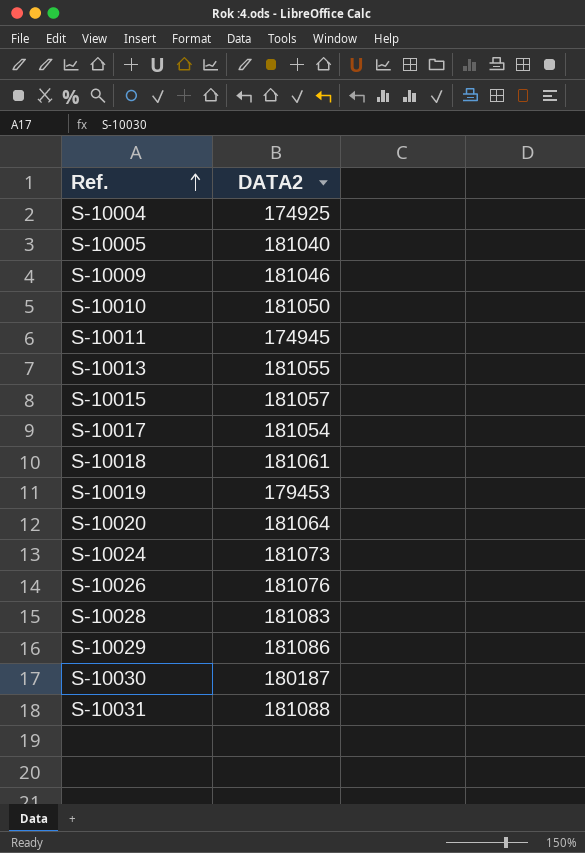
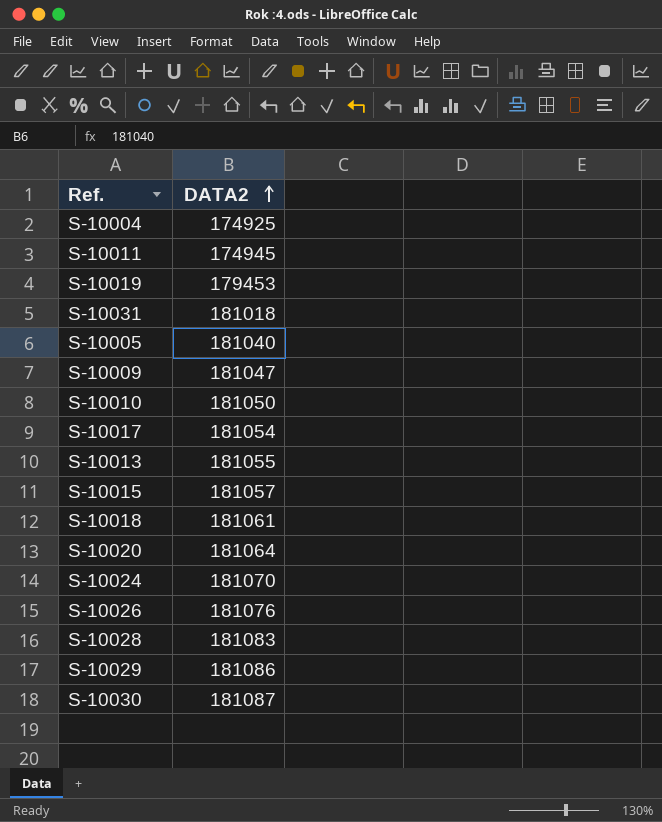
row order: Ref. ascending -> DATA2 ascending
S-10031 | DATA2: 181088 -> 181018
S-10009 | DATA2: 181046 -> 181047
S-10024 | DATA2: 181073 -> 181070
S-10030 | DATA2: 180187 -> 181087

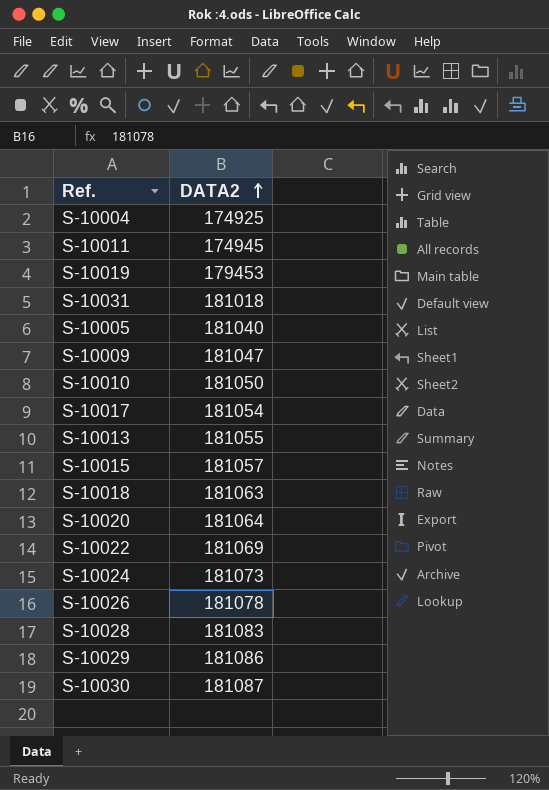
S-10018 | DATA2: 181061 -> 181063
row S-10022: none -> 181069
S-10024 | DATA2: 181070 -> 181073
S-10026 | DATA2: 181076 -> 181078

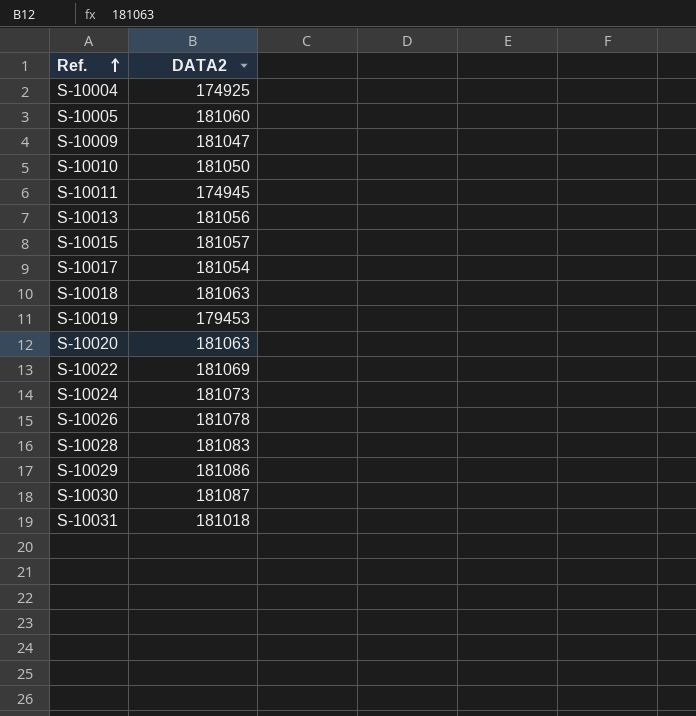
row order: DATA2 ascending -> Ref. ascending
S-10005 | DATA2: 181040 -> 181060
S-10013 | DATA2: 181055 -> 181056
S-10020 | DATA2: 181064 -> 181063

